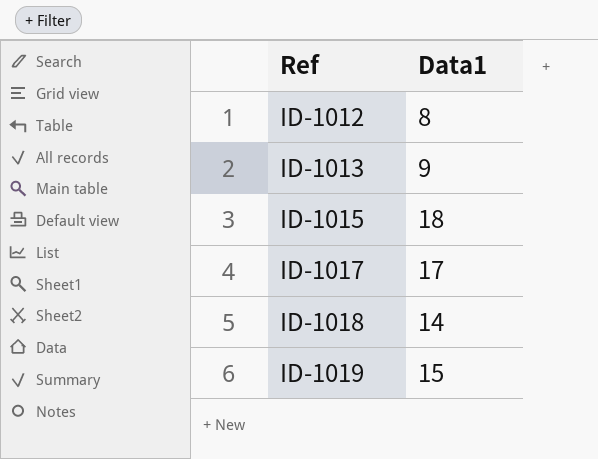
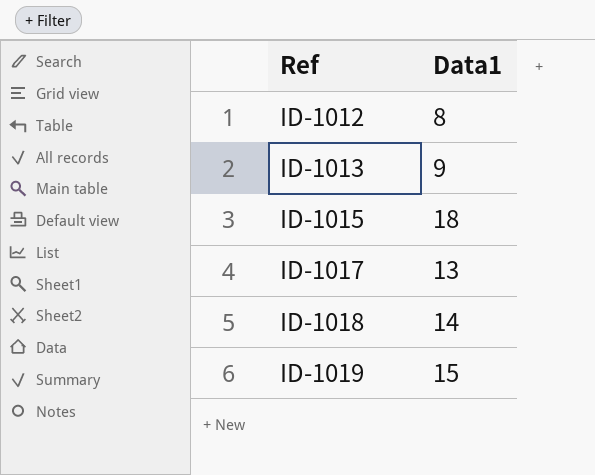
ID-1017 | Data1: 17 -> 13

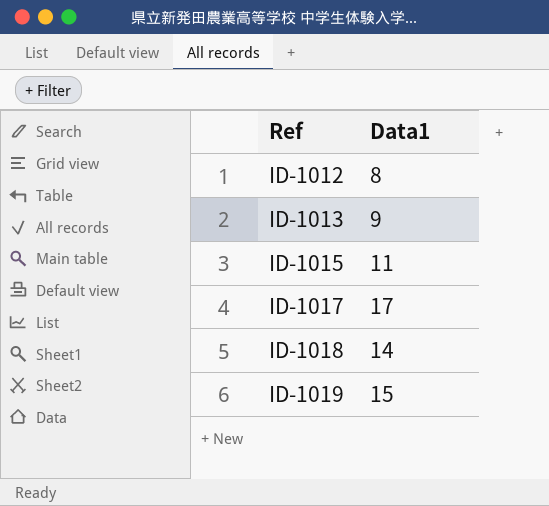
ID-1015 | Data1: 18 -> 11
ID-1017 | Data1: 13 -> 17

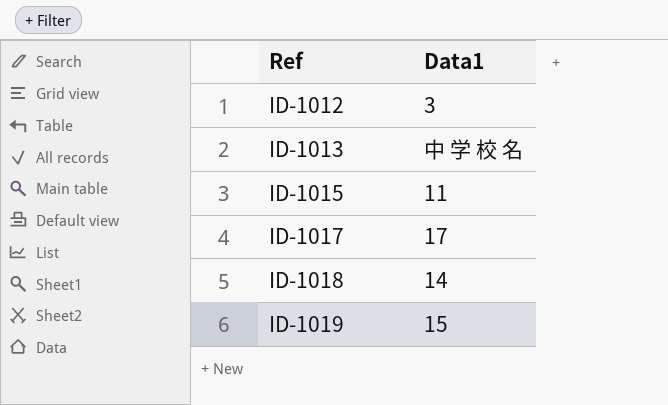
ID-1012 | Data1: 8 -> 3
ID-1013 | Data1: 9 -> 中 学 校 名

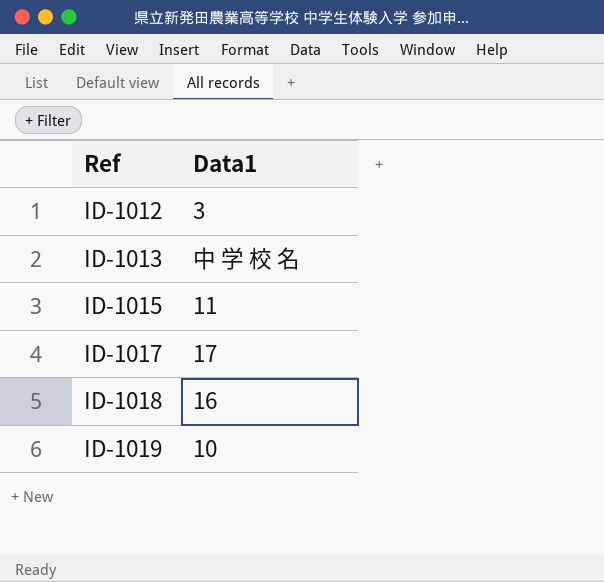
ID-1018 | Data1: 14 -> 16
ID-1019 | Data1: 15 -> 10

